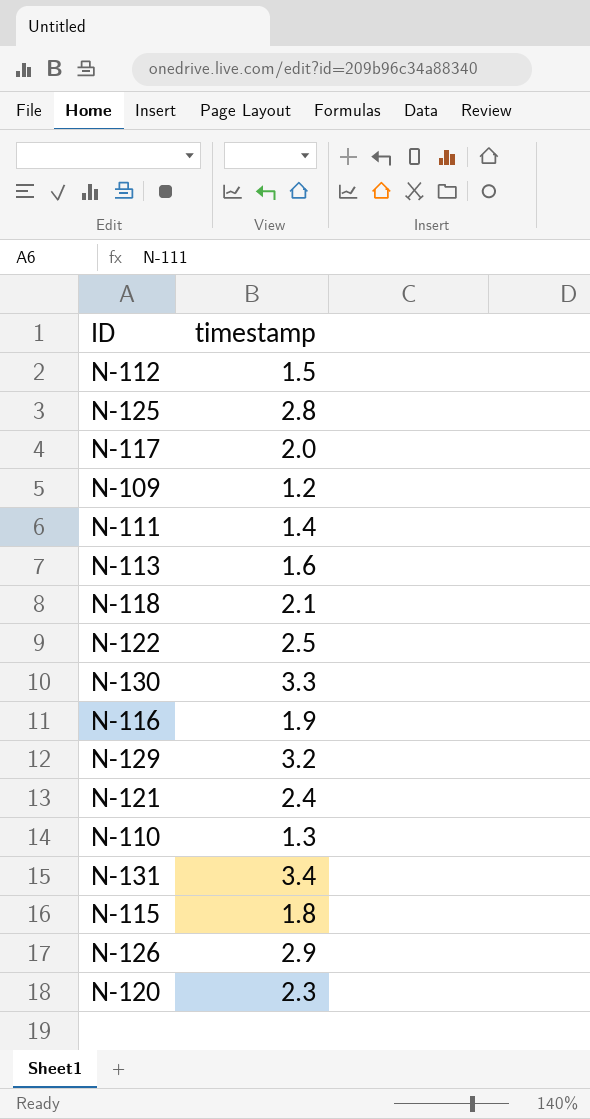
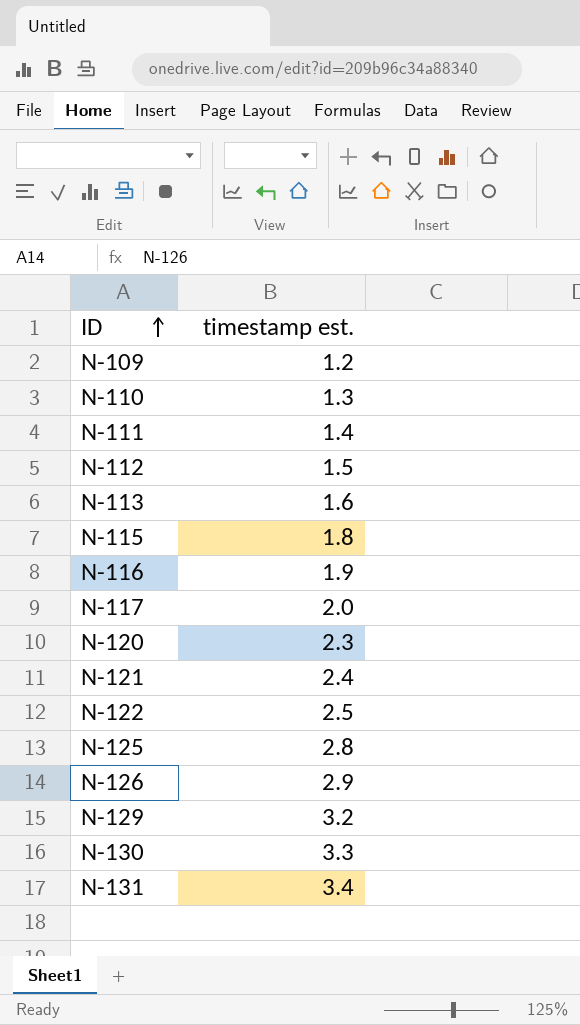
row order: none -> ID ascending
column name: timestamp -> timestamp est.
row N-118: 2.1 -> none

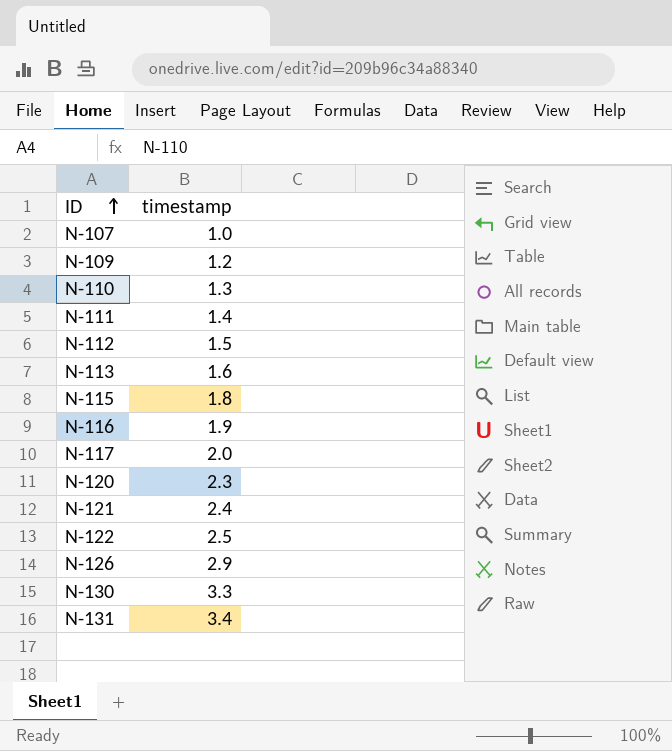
column name: timestamp est. -> timestamp
row N-125: 2.8 -> none
row N-129: 3.2 -> none
row N-107: none -> 1.0

